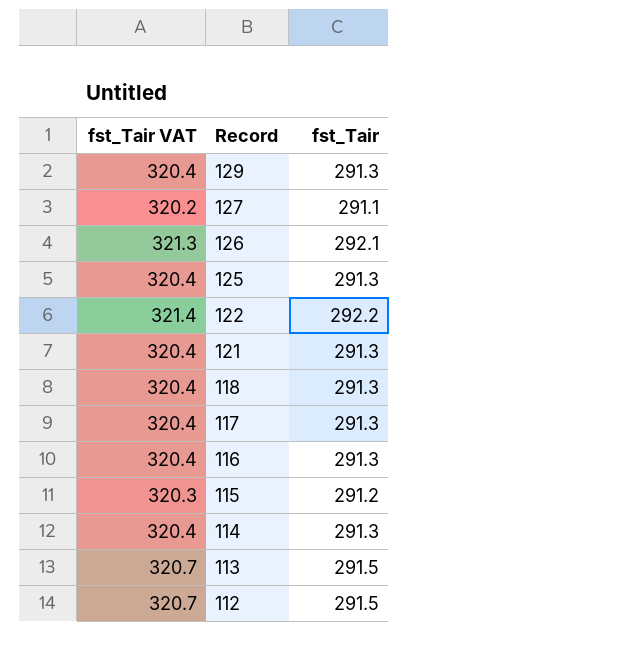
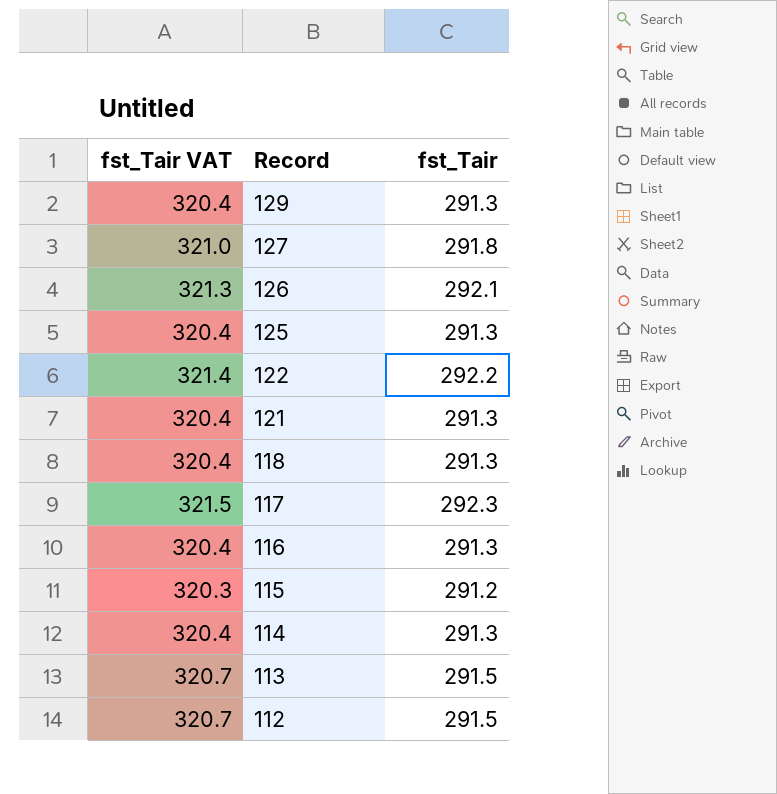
127 | fst_Tair VAT: 320.2 -> 321.0
127 | fst_Tair: 291.1 -> 291.8
117 | fst_Tair VAT: 320.4 -> 321.5
117 | fst_Tair: 291.3 -> 292.3

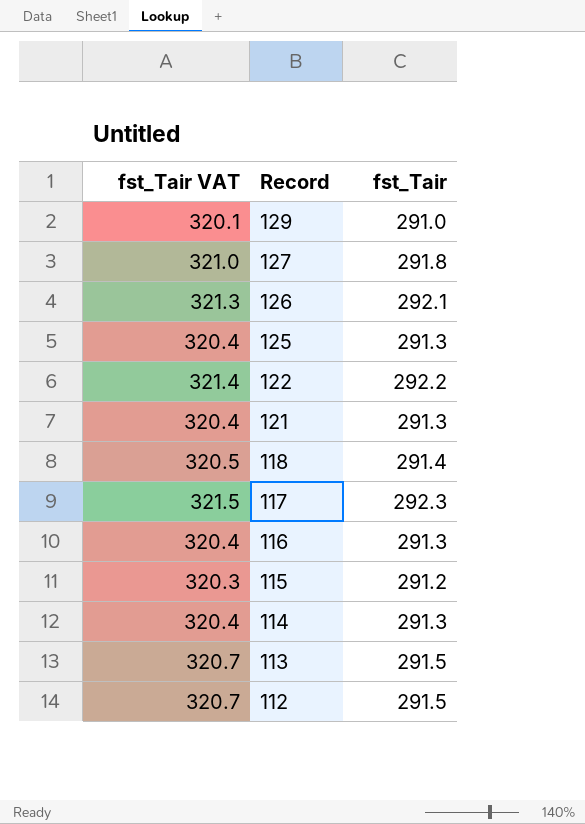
129 | fst_Tair VAT: 320.4 -> 320.1
129 | fst_Tair: 291.3 -> 291.0
118 | fst_Tair VAT: 320.4 -> 320.5
118 | fst_Tair: 291.3 -> 291.4

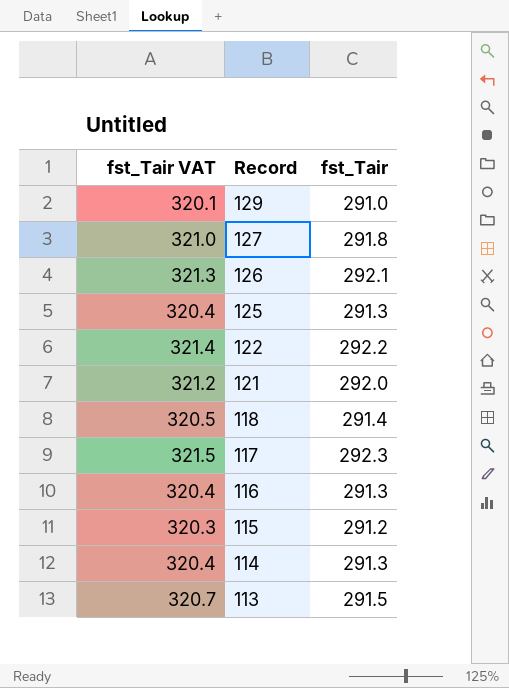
row 112: 320.7 | 291.5 -> none
121 | fst_Tair VAT: 320.4 -> 321.2
121 | fst_Tair: 291.3 -> 292.0

